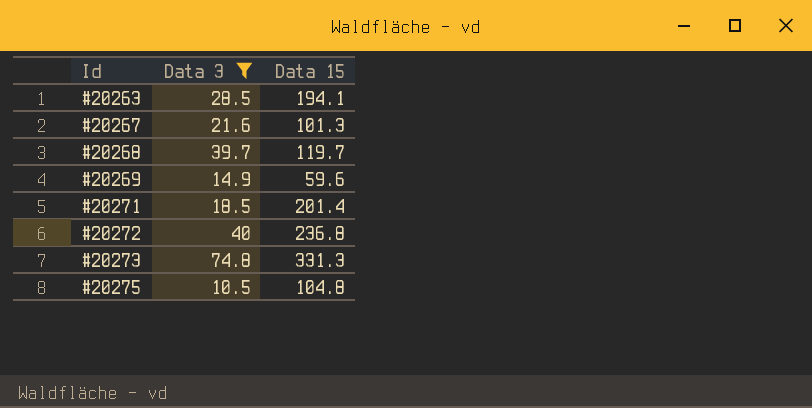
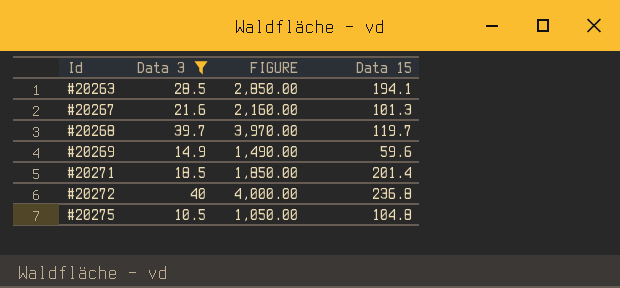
column FIGURE | formula: none -> [Data 3] * 100
row #20273: 74.8 | 331.3 -> none

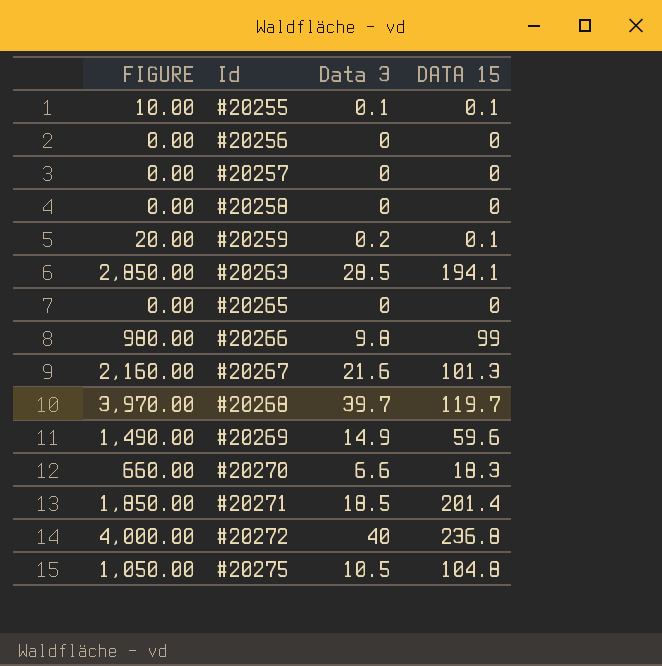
filter: Data 3 >= 10.5 -> none
column FIGURE | position: 3 -> 1
column name: Data 15 -> DATA 15

